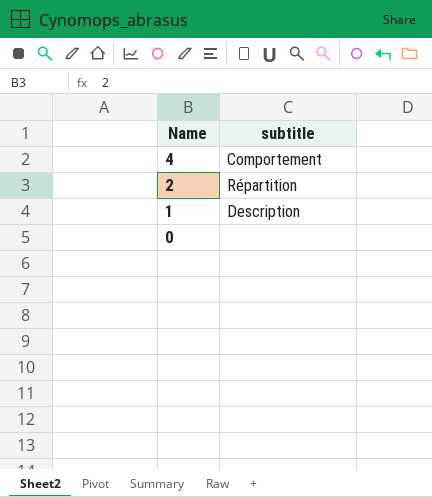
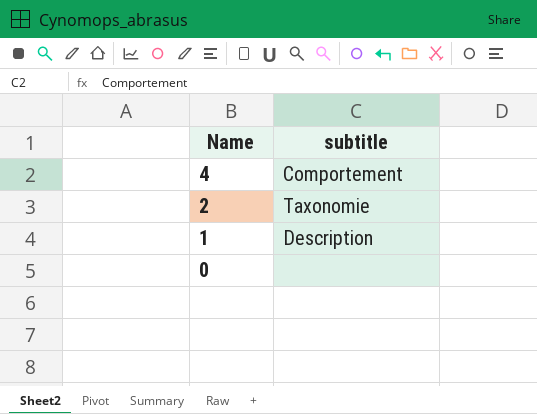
2 | subtitle: Répartition -> Taxonomie

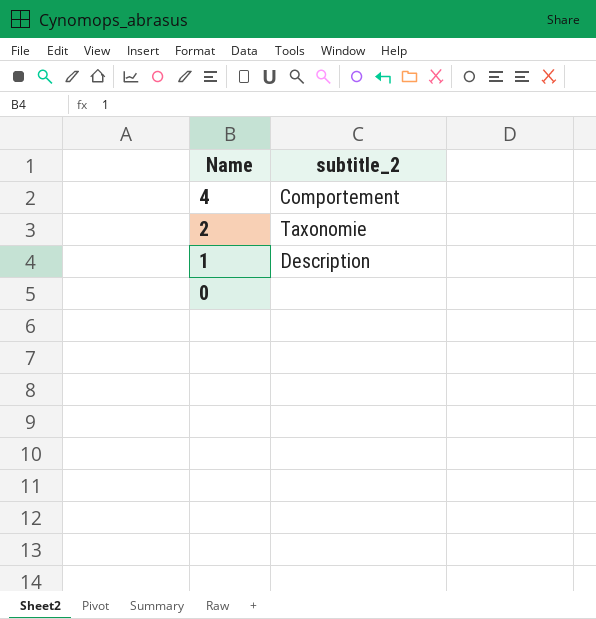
column name: subtitle -> subtitle_2

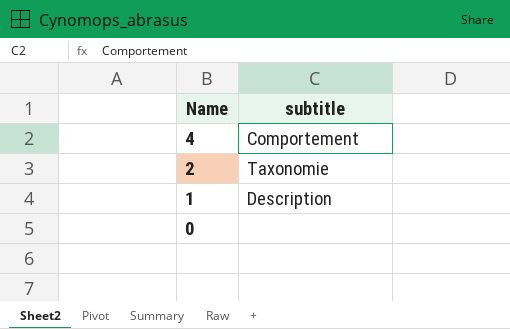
column name: subtitle_2 -> subtitle

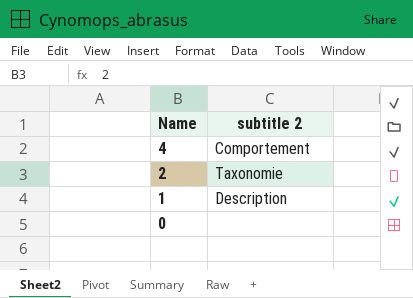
column name: subtitle -> subtitle 2

